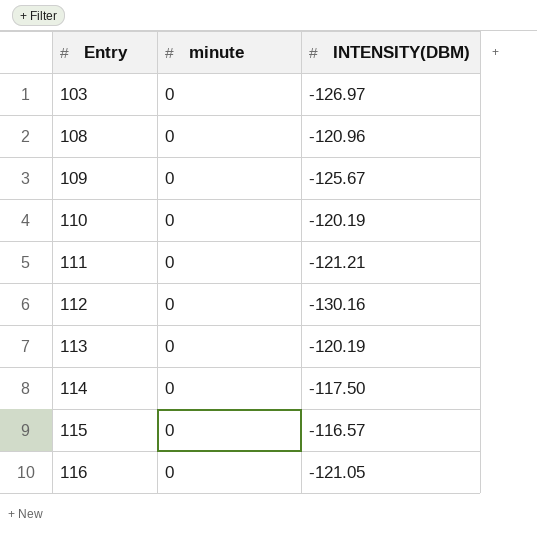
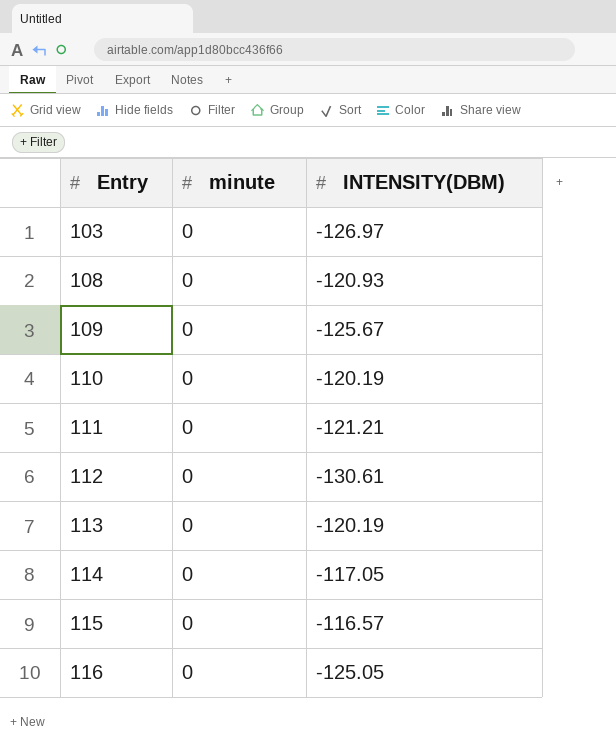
108 | INTENSITY(DBM): -120.96 -> -120.93
112 | INTENSITY(DBM): -130.16 -> -130.61
114 | INTENSITY(DBM): -117.50 -> -117.05
116 | INTENSITY(DBM): -121.05 -> -125.05

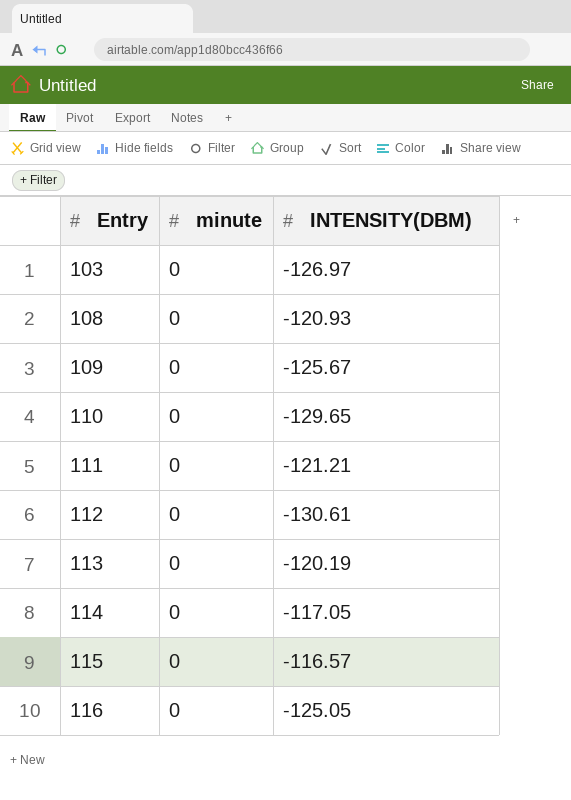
110 | INTENSITY(DBM): -120.19 -> -129.65

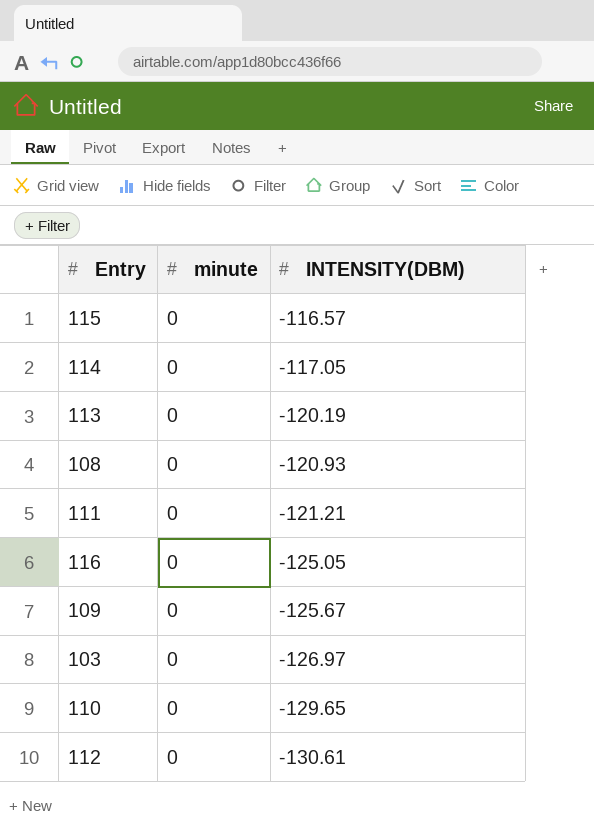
row order: Entry ascending -> INTENSITY(DBM) descending

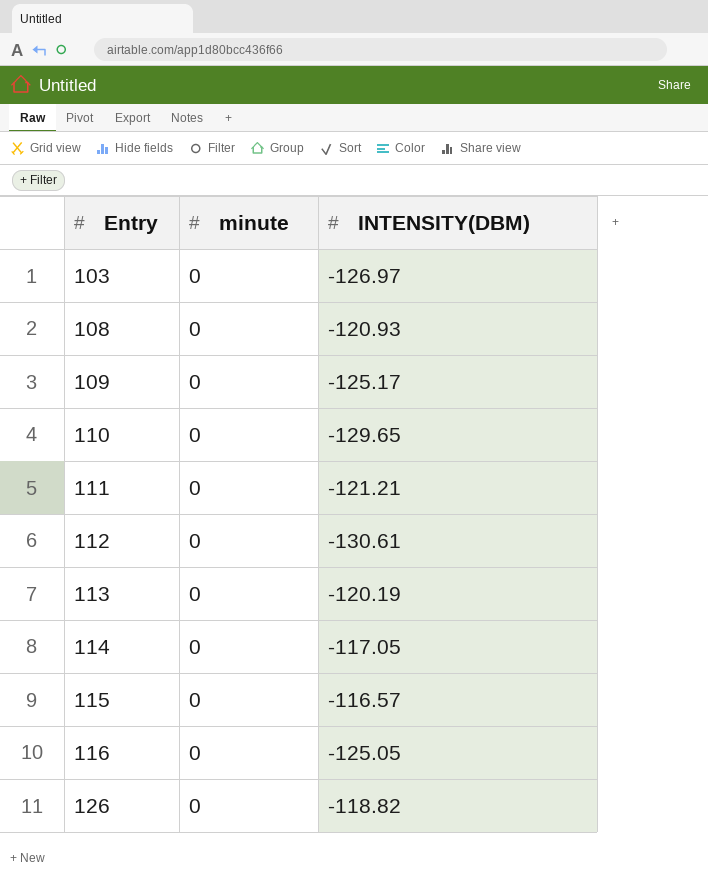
row order: INTENSITY(DBM) descending -> Entry ascending
109 | INTENSITY(DBM): -125.67 -> -125.17
row 126: none -> 0 | -118.82

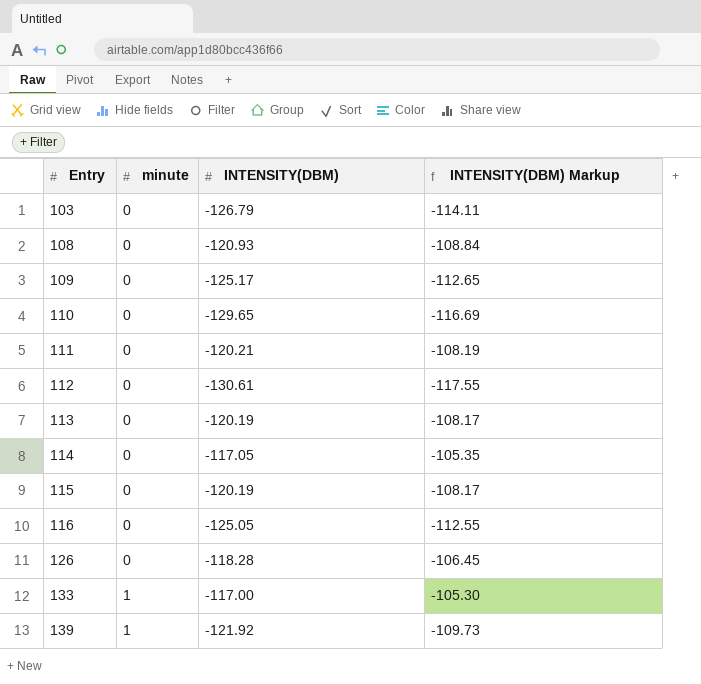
column INTENSITY(DBM) Markup | formula: none -> [INTENSITY(DBM)] * 0.9
103 | INTENSITY(DBM): -126.97 -> -126.79
111 | INTENSITY(DBM): -121.21 -> -120.21
115 | INTENSITY(DBM): -116.57 -> -120.19
126 | INTENSITY(DBM): -118.82 -> -118.28
row 133: none -> 1 | -117.00 | -105.30
row 139: none -> 1 | -121.92 | -109.73

